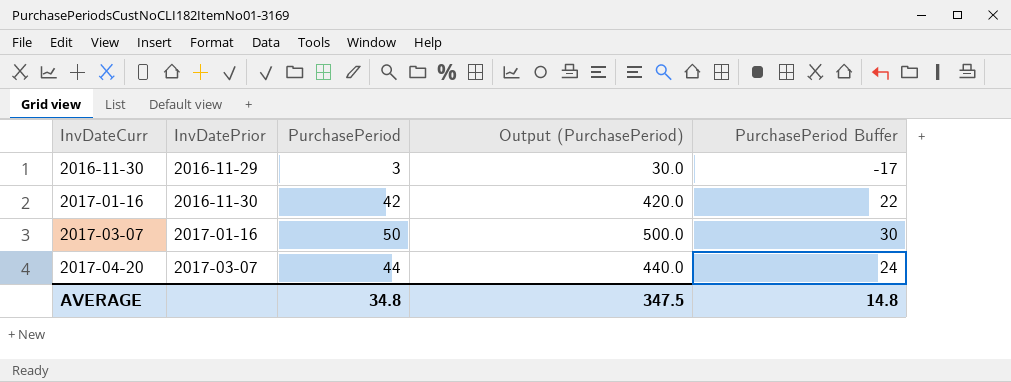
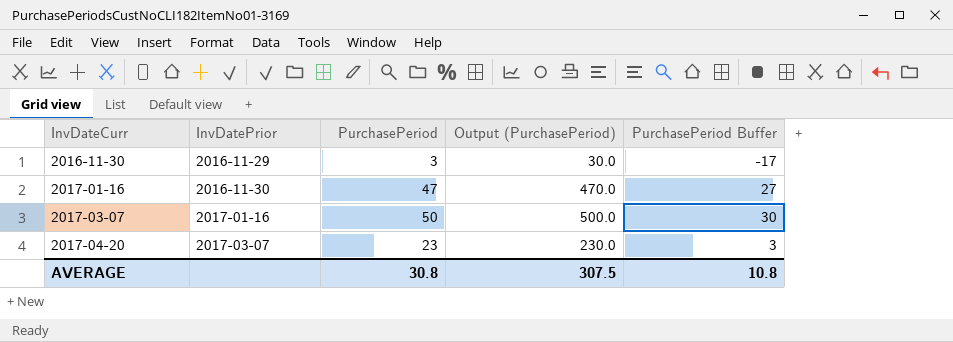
2017-01-16 | PurchasePeriod: 42 -> 47
2017-01-16 | Output (PurchasePeriod): 420.0 -> 470.0
2017-01-16 | PurchasePeriod Buffer: 22 -> 27
2017-04-20 | PurchasePeriod: 44 -> 23
2017-04-20 | Output (PurchasePeriod): 440.0 -> 230.0
2017-04-20 | PurchasePeriod Buffer: 24 -> 3
AVERAGE | PurchasePeriod: 34.8 -> 30.8
AVERAGE | Output (PurchasePeriod): 347.5 -> 307.5
AVERAGE | PurchasePeriod Buffer: 14.8 -> 10.8

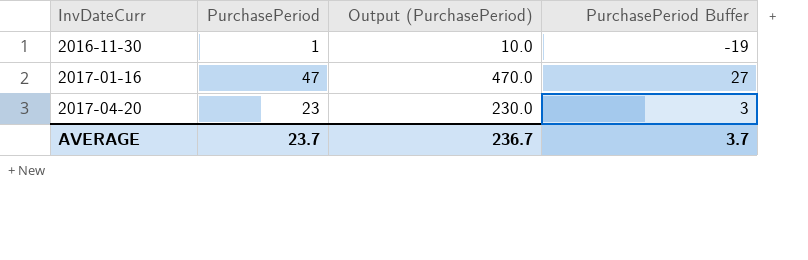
column InvDatePrior | position: 2 -> none
row 2017-03-07: 2017-01-16 | 50 | 500.0 | 30 -> none
2016-11-30 | PurchasePeriod: 3 -> 1
2016-11-30 | Output (PurchasePeriod): 30.0 -> 10.0
2016-11-30 | PurchasePeriod Buffer: -17 -> -19
AVERAGE | PurchasePeriod: 30.8 -> 23.7
AVERAGE | Output (PurchasePeriod): 307.5 -> 236.7
AVERAGE | PurchasePeriod Buffer: 10.8 -> 3.7

